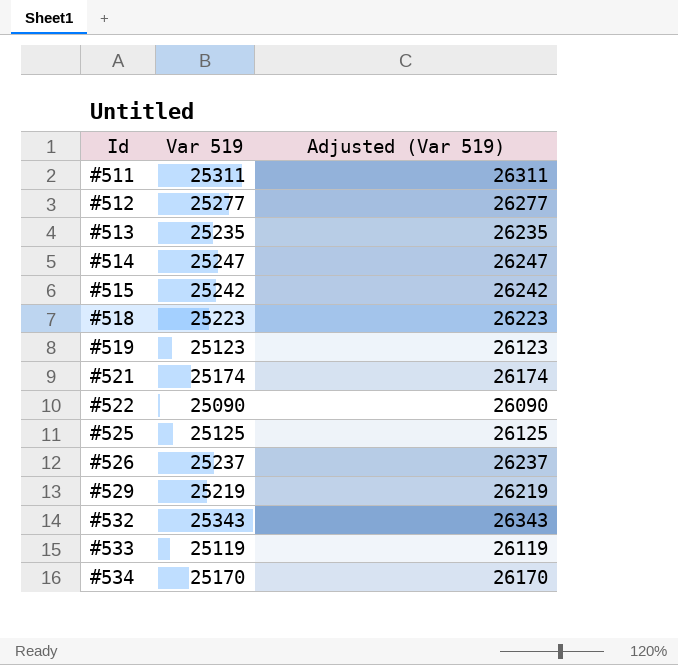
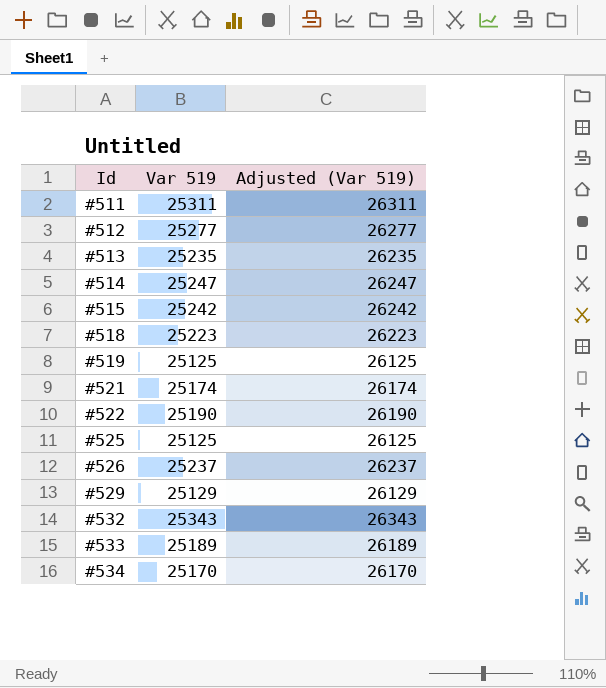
#519 | Var 519: 25123 -> 25125
#519 | Adjusted (Var 519): 26123 -> 26125
#522 | Var 519: 25090 -> 25190
#522 | Adjusted (Var 519): 26090 -> 26190
#529 | Var 519: 25219 -> 25129
#529 | Adjusted (Var 519): 26219 -> 26129
#533 | Var 519: 25119 -> 25189
#533 | Adjusted (Var 519): 26119 -> 26189

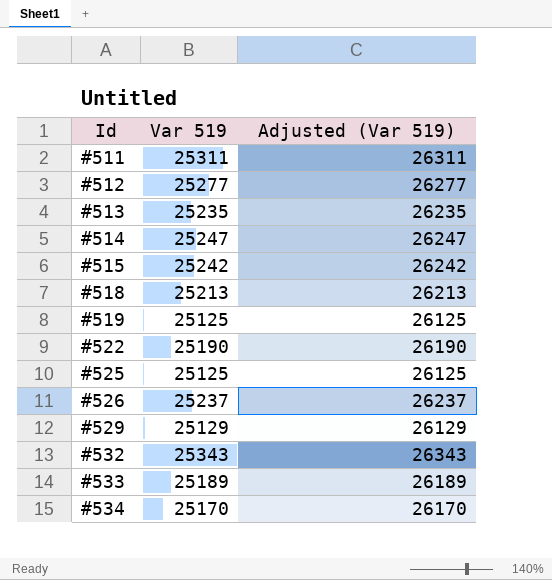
row #521: 25174 | 26174 -> none
#518 | Var 519: 25223 -> 25213
#518 | Adjusted (Var 519): 26223 -> 26213

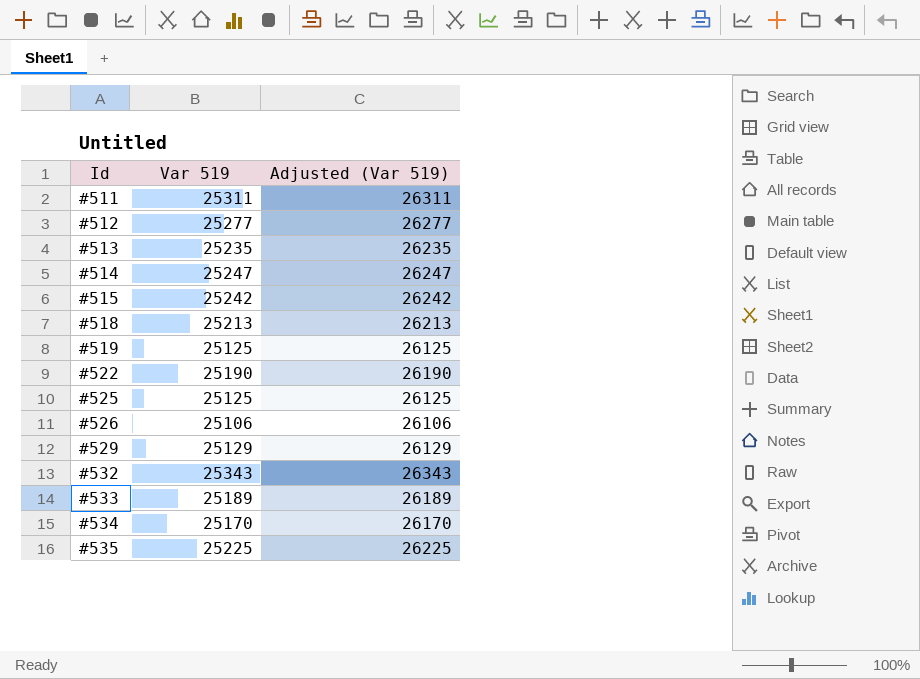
#526 | Var 519: 25237 -> 25106
#526 | Adjusted (Var 519): 26237 -> 26106
row #535: none -> 25225 | 26225

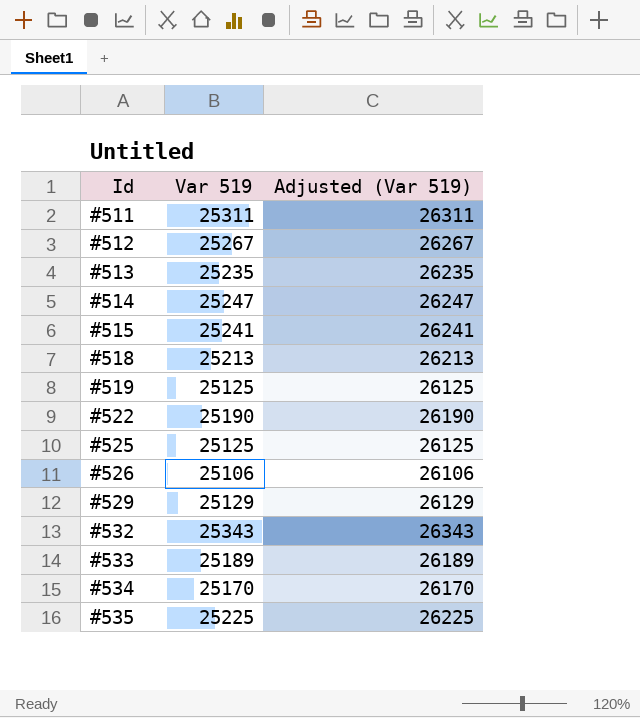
#512 | Var 519: 25277 -> 25267
#512 | Adjusted (Var 519): 26277 -> 26267
#515 | Var 519: 25242 -> 25241
#515 | Adjusted (Var 519): 26242 -> 26241

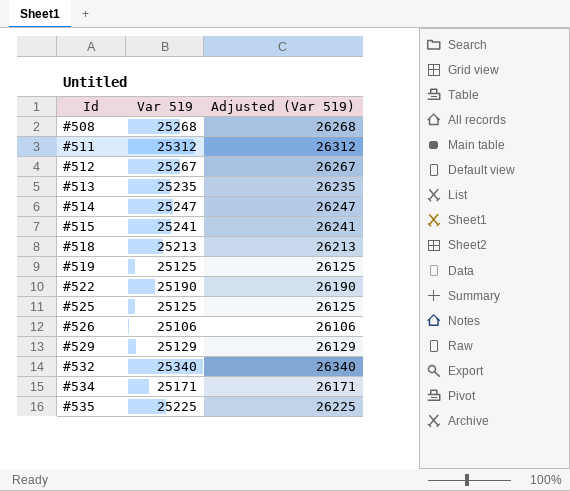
row #533: 25189 | 26189 -> none
row #508: none -> 25268 | 26268
#511 | Var 519: 25311 -> 25312
#511 | Adjusted (Var 519): 26311 -> 26312
#532 | Var 519: 25343 -> 25340
#532 | Adjusted (Var 519): 26343 -> 26340
#534 | Var 519: 25170 -> 25171
#534 | Adjusted (Var 519): 26170 -> 26171

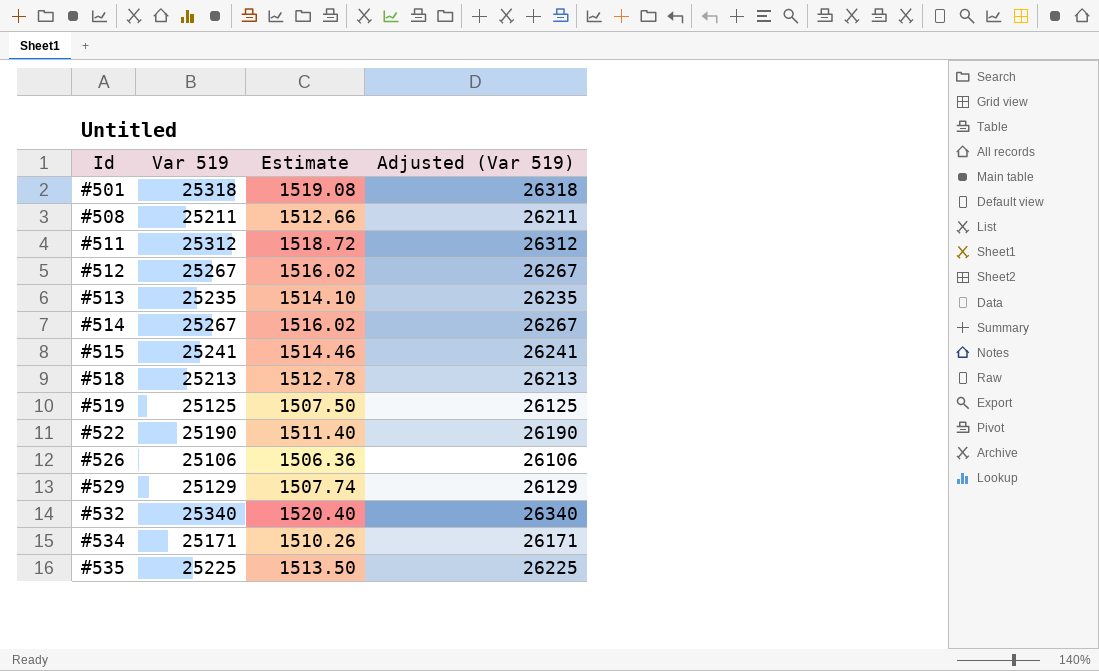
column Estimate | formula: none -> [Var 519] * 0.06
row #525: 25125 | 26125 -> none
row #501: none -> 25318 | 1519.08 | 26318
#508 | Var 519: 25268 -> 25211
#508 | Adjusted (Var 519): 26268 -> 26211
#514 | Var 519: 25247 -> 25267
#514 | Adjusted (Var 519): 26247 -> 26267

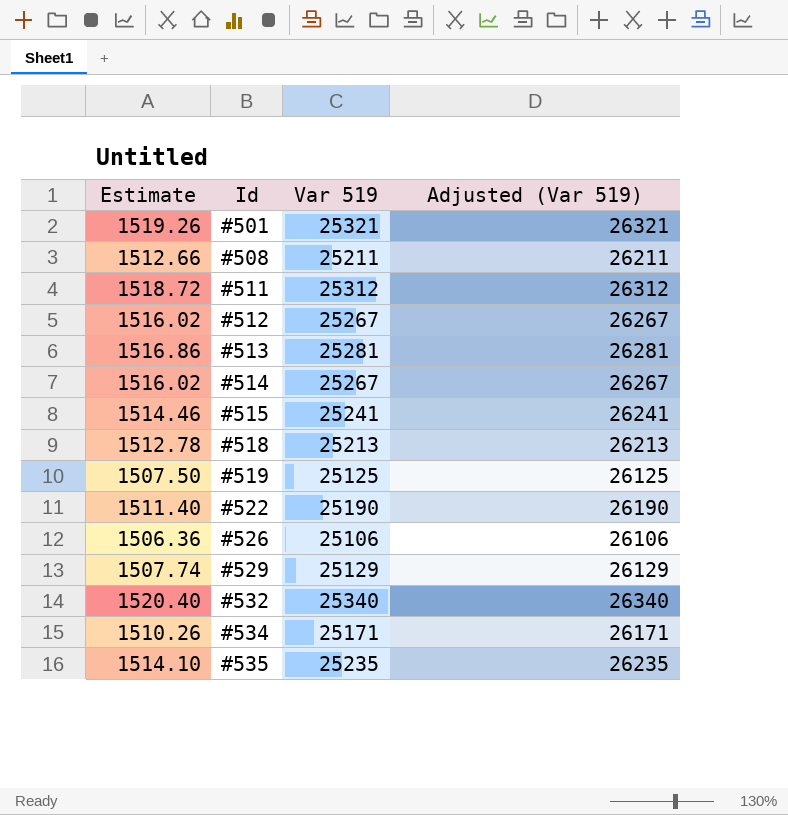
column Estimate | position: 3 -> 1
#501 | Estimate: 1519.08 -> 1519.26
#501 | Var 519: 25318 -> 25321
#501 | Adjusted (Var 519): 26318 -> 26321
#513 | Estimate: 1514.10 -> 1516.86
#513 | Var 519: 25235 -> 25281
#513 | Adjusted (Var 519): 26235 -> 26281
#535 | Estimate: 1513.50 -> 1514.10
#535 | Var 519: 25225 -> 25235
#535 | Adjusted (Var 519): 26225 -> 26235

